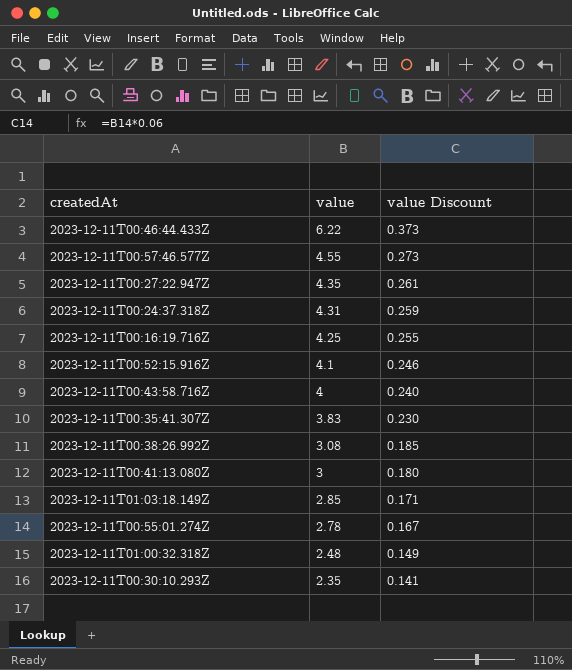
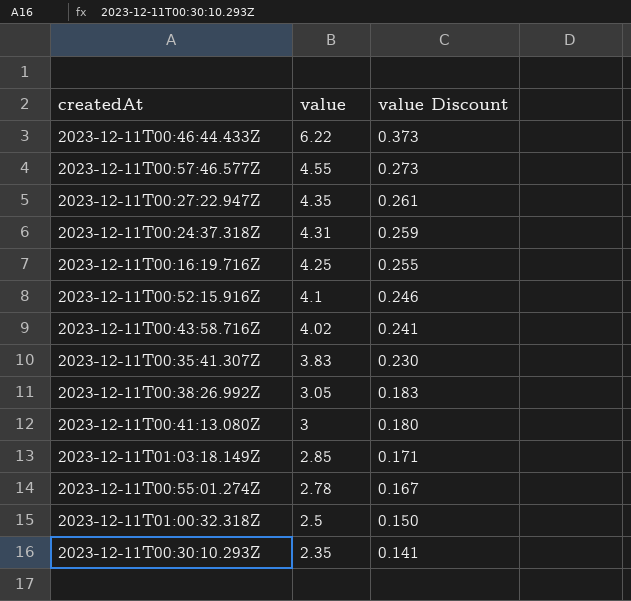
2023-12-11T00:43:58.716Z | value: 4 -> 4.02
2023-12-11T00:43:58.716Z | value Discount: 0.240 -> 0.241
2023-12-11T00:38:26.992Z | value: 3.08 -> 3.05
2023-12-11T00:38:26.992Z | value Discount: 0.185 -> 0.183
2023-12-11T01:00:32.318Z | value: 2.48 -> 2.5
2023-12-11T01:00:32.318Z | value Discount: 0.149 -> 0.150

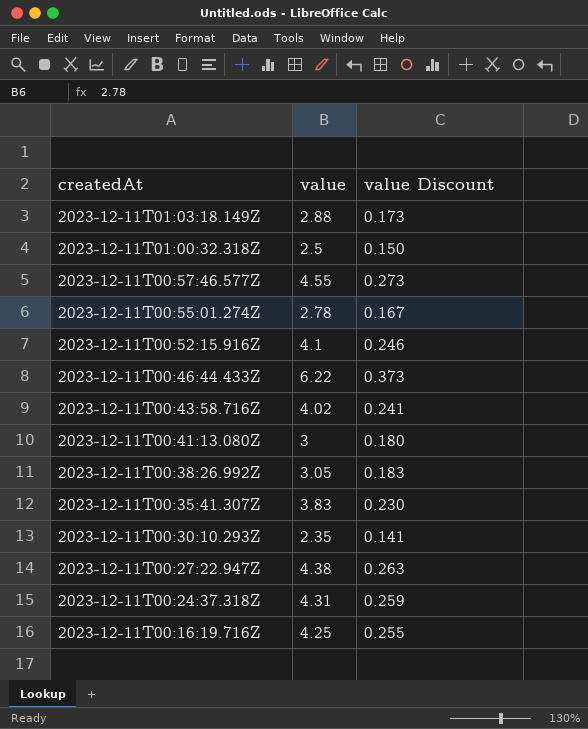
row order: value descending -> createdAt descending
2023-12-11T01:03:18.149Z | value: 2.85 -> 2.88
2023-12-11T01:03:18.149Z | value Discount: 0.171 -> 0.173
2023-12-11T00:27:22.947Z | value: 4.35 -> 4.38
2023-12-11T00:27:22.947Z | value Discount: 0.261 -> 0.263

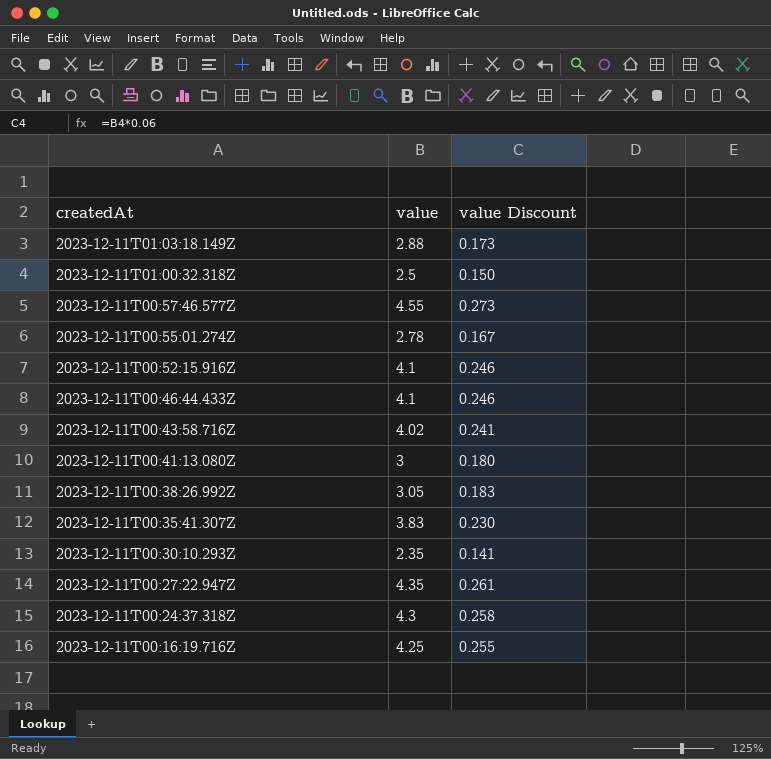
2023-12-11T00:46:44.433Z | value: 6.22 -> 4.1
2023-12-11T00:46:44.433Z | value Discount: 0.373 -> 0.246
2023-12-11T00:27:22.947Z | value: 4.38 -> 4.35
2023-12-11T00:27:22.947Z | value Discount: 0.263 -> 0.261
2023-12-11T00:24:37.318Z | value: 4.31 -> 4.3
2023-12-11T00:24:37.318Z | value Discount: 0.259 -> 0.258

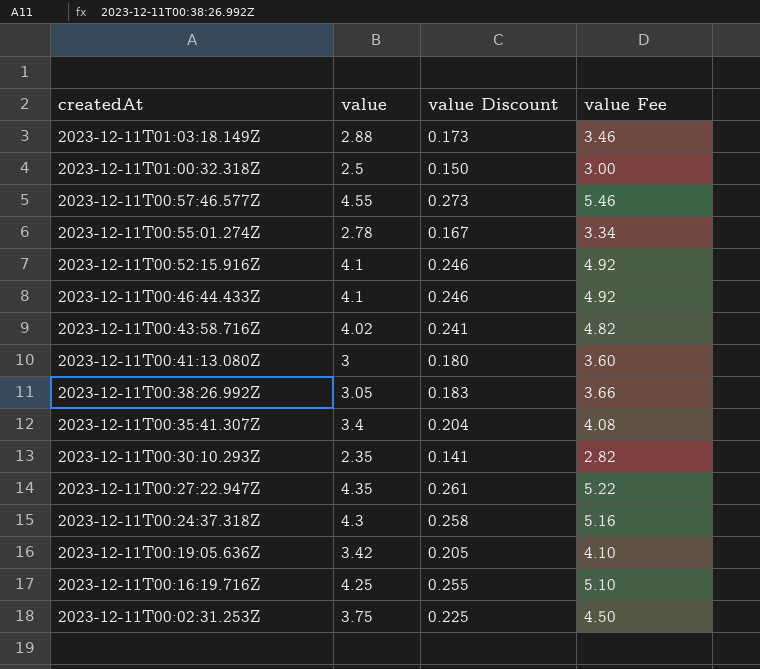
column value Fee | formula: none -> [value] * 1.2
2023-12-11T00:35:41.307Z | value: 3.83 -> 3.4
2023-12-11T00:35:41.307Z | value Discount: 0.230 -> 0.204
row 2023-12-11T00:19:05.636Z: none -> 3.42 | 0.205 | 4.10
row 2023-12-11T00:02:31.253Z: none -> 3.75 | 0.225 | 4.50

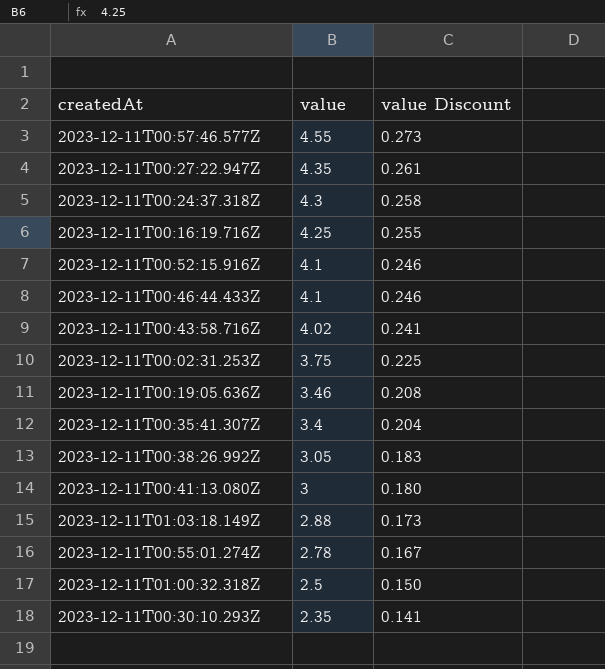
row order: createdAt descending -> value descending
column value Fee | formula: [value] * 1.2 -> none
2023-12-11T00:19:05.636Z | value: 3.42 -> 3.46
2023-12-11T00:19:05.636Z | value Discount: 0.205 -> 0.208

